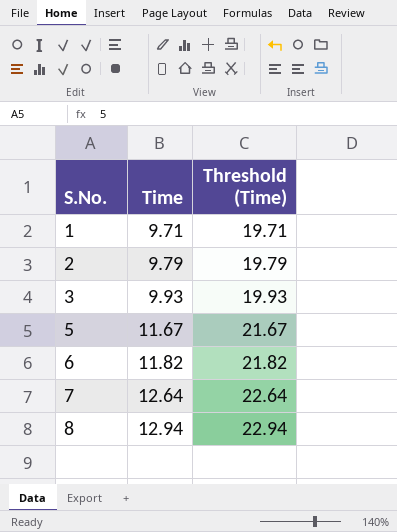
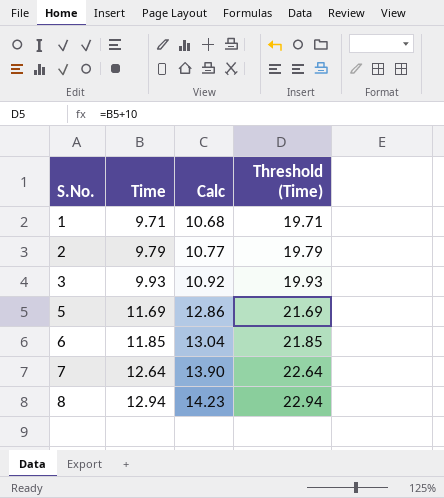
column Calc | formula: none -> [Time] * 1.1
5 | Time: 11.67 -> 11.69
5 | Threshold (Time): 21.67 -> 21.69
6 | Time: 11.82 -> 11.85
6 | Threshold (Time): 21.82 -> 21.85

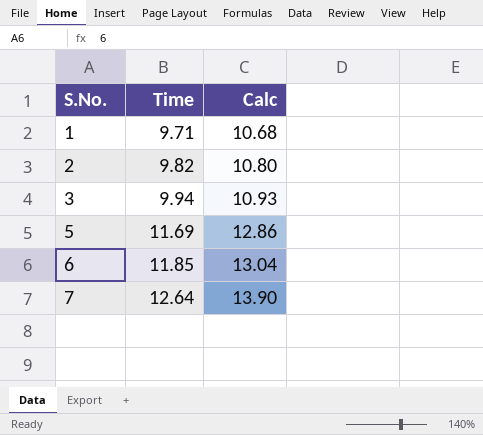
column Threshold (Time) | formula: [Time] + 10 -> none
row 8: 12.94 | 14.23 | 22.94 -> none
2 | Time: 9.79 -> 9.82
2 | Calc: 10.77 -> 10.80
3 | Time: 9.93 -> 9.94
3 | Calc: 10.92 -> 10.93

